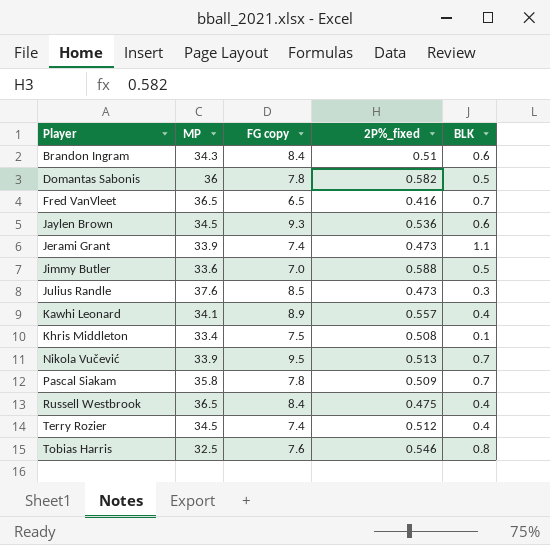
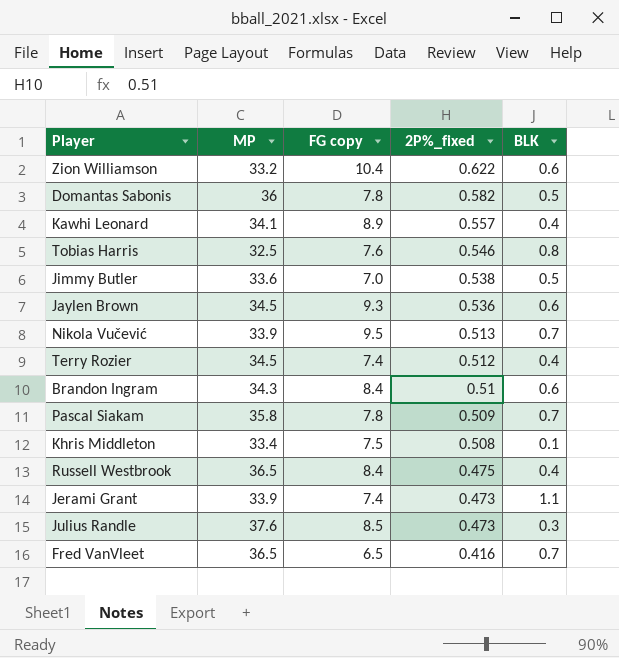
row order: Player ascending -> 2P%_fixed descending
row Zion Williamson: none -> 33.2 | 10.4 | 0.622 | 0.6
Jimmy Butler | 2P%_fixed: 0.588 -> 0.538

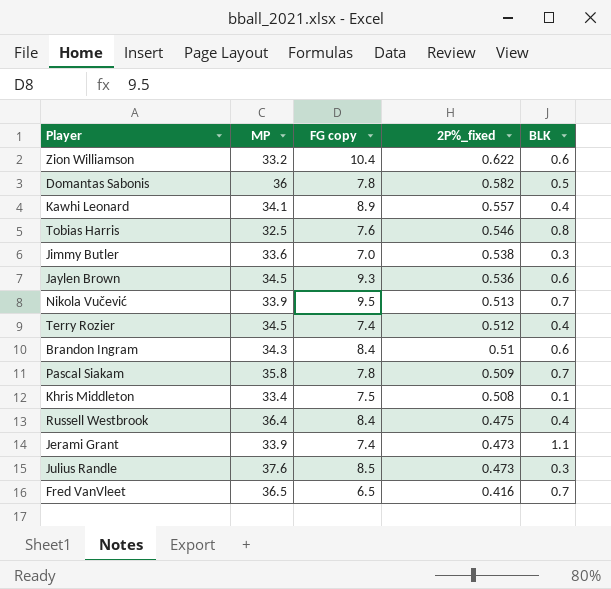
Jimmy Butler | BLK: 0.5 -> 0.3
Russell Westbrook | MP: 36.5 -> 36.4

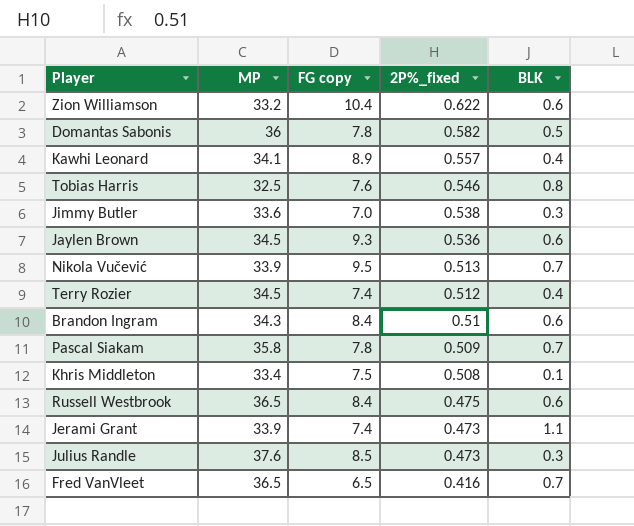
Russell Westbrook | MP: 36.4 -> 36.5
Russell Westbrook | BLK: 0.4 -> 0.6

